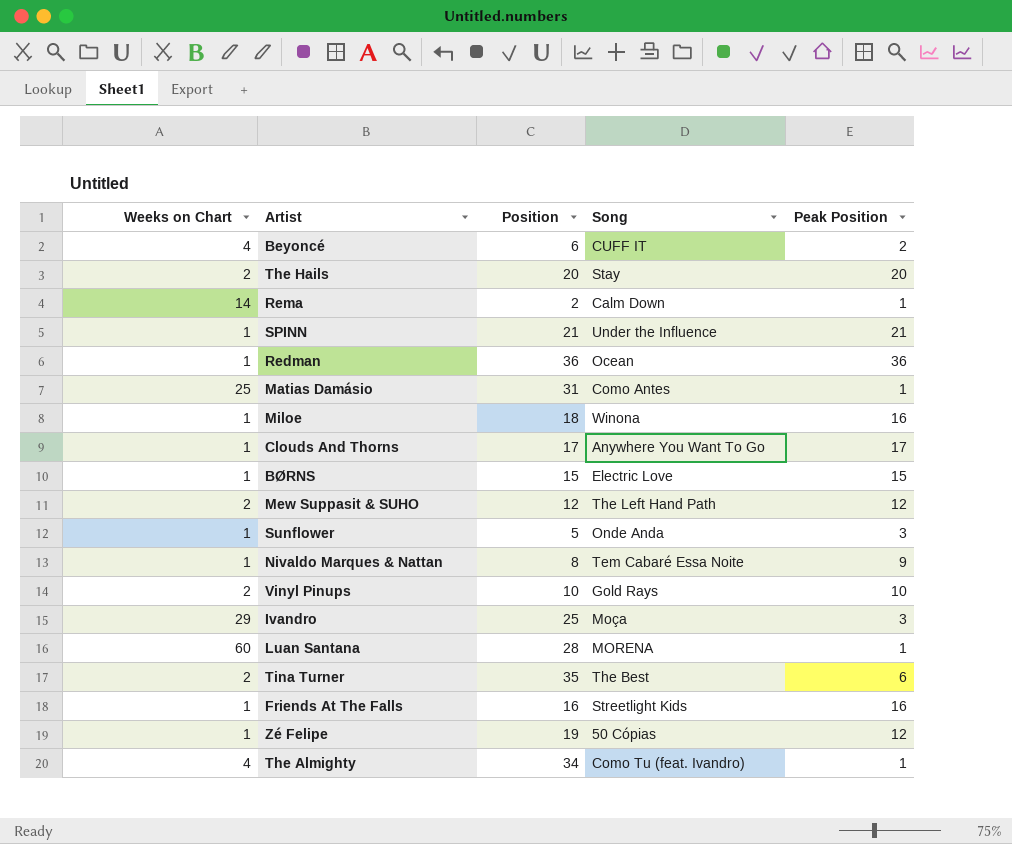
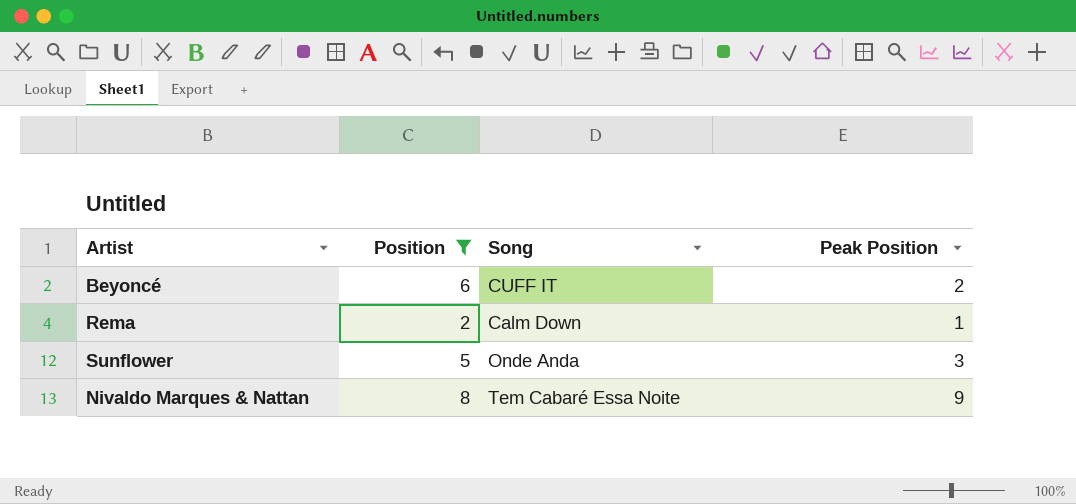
filter: none -> Position <= 8
column Weeks on Chart | position: 1 -> none

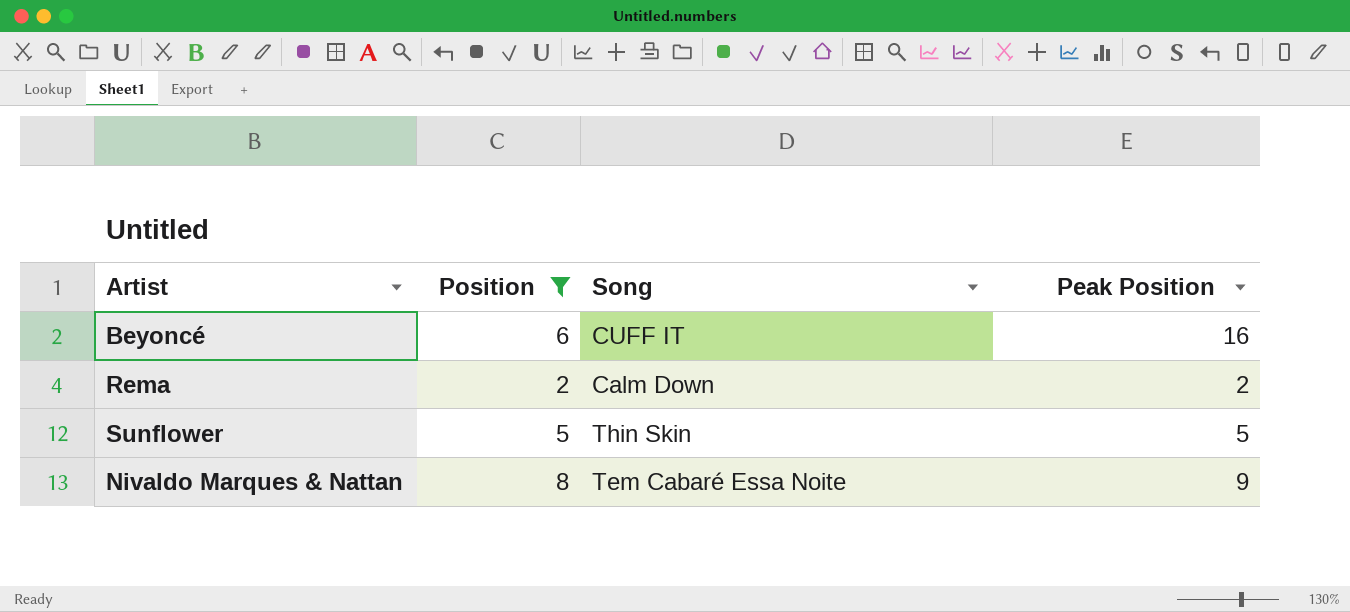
Beyoncé | Peak Position: 2 -> 16
Rema | Peak Position: 1 -> 2
Sunflower | Song: Onde Anda -> Thin Skin
Sunflower | Peak Position: 3 -> 5

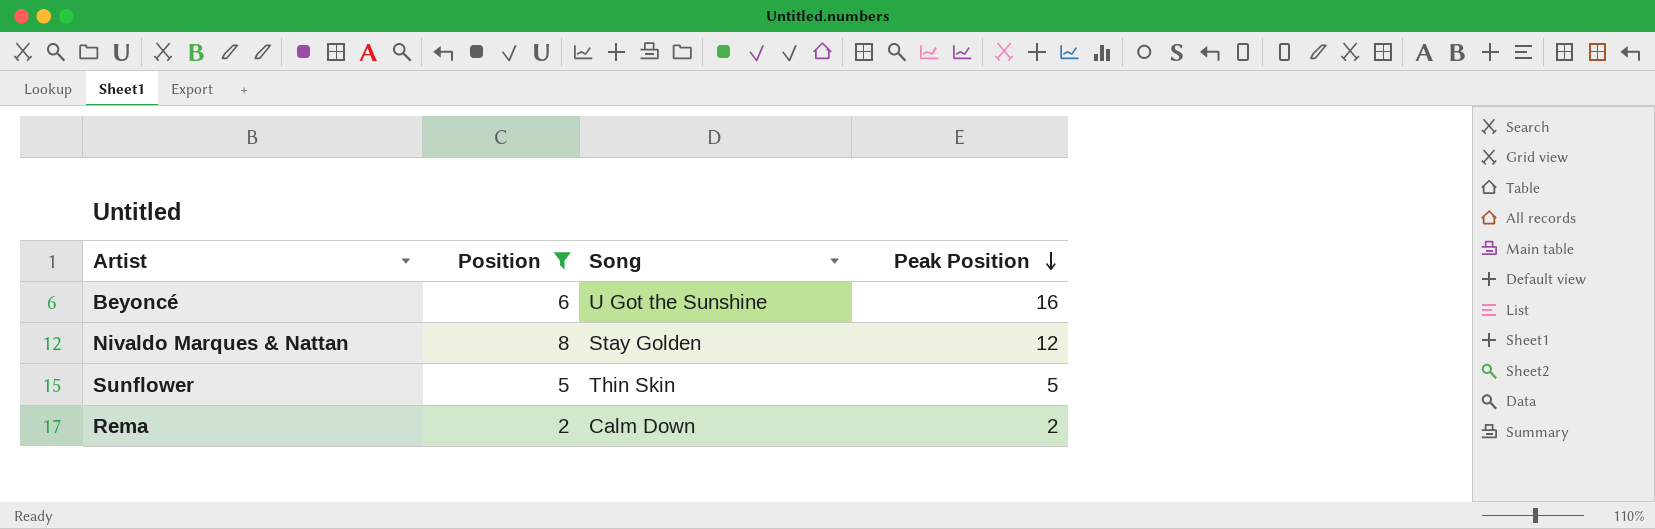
row order: none -> Peak Position descending
Beyoncé | Song: CUFF IT -> U Got the Sunshine
Nivaldo Marques & Nattan | Song: Tem Cabaré Essa Noite -> Stay Golden
Nivaldo Marques & Nattan | Peak Position: 9 -> 12

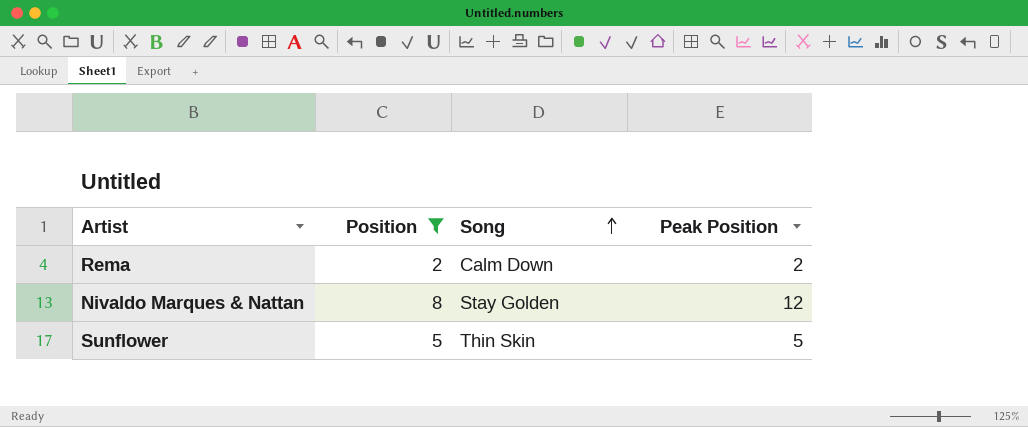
row order: Peak Position descending -> Song ascending
row Beyoncé: 6 | U Got the Sunshine | 16 -> none

